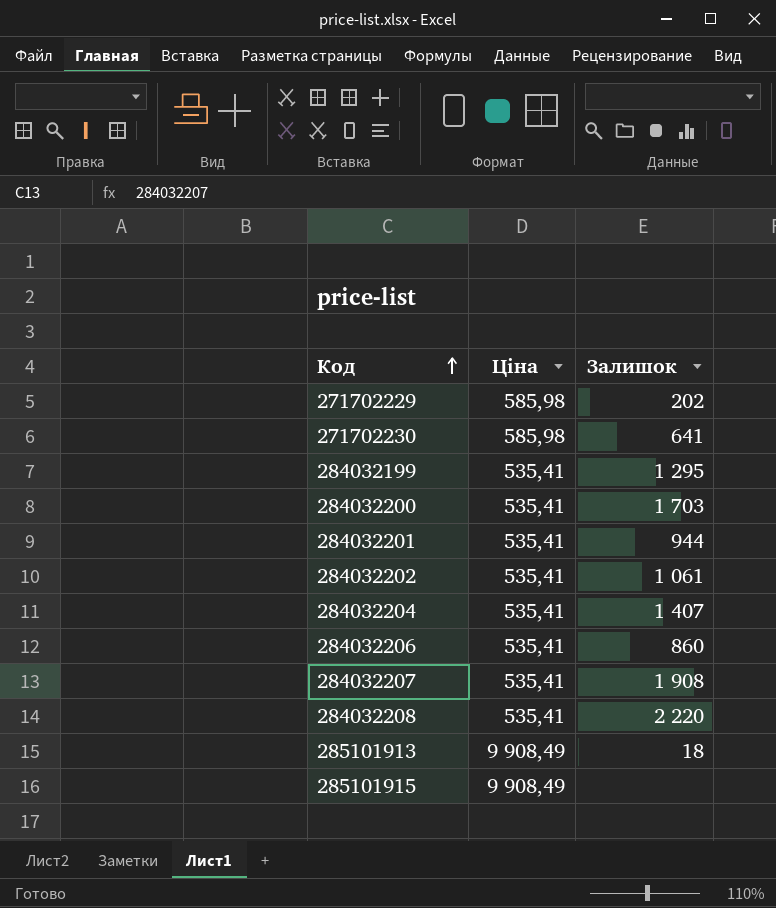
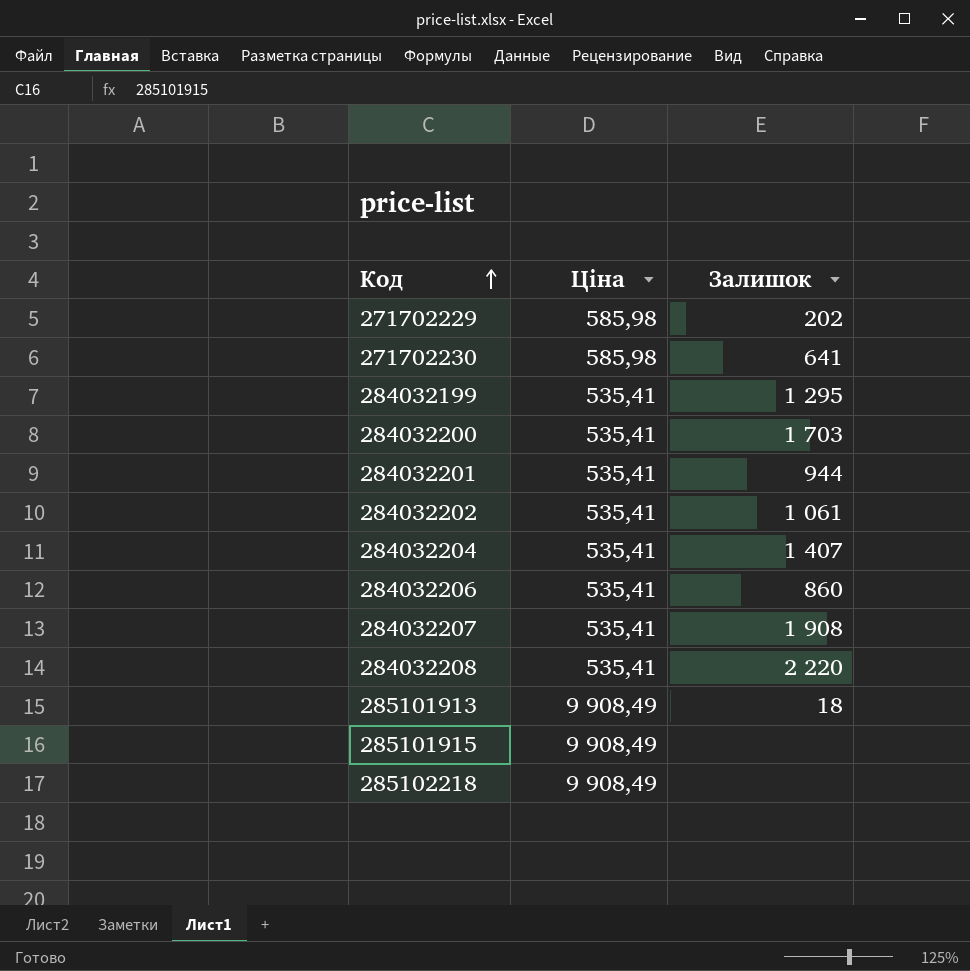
row 285102218: none -> 9 908,49 | none

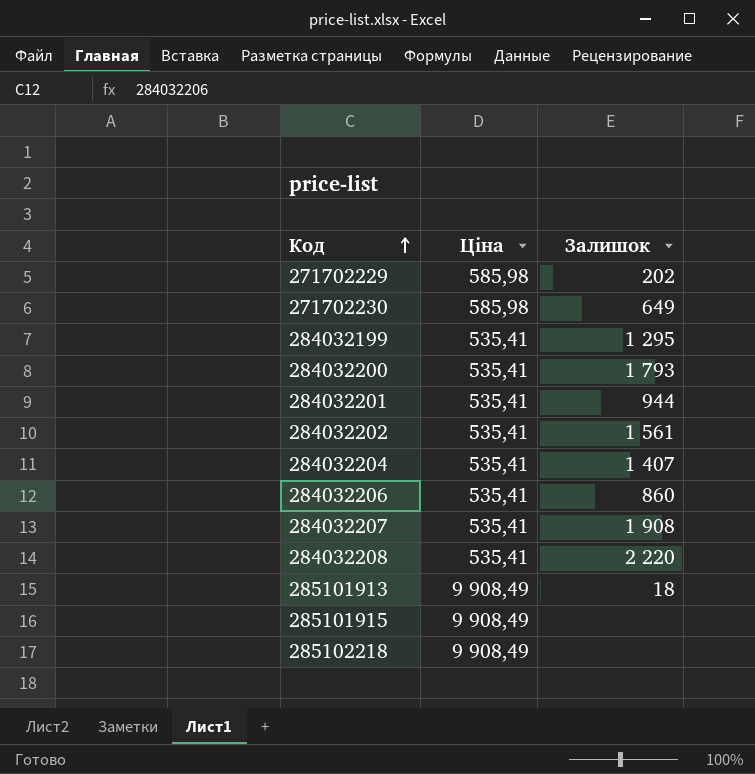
271702230 | Залишок: 641 -> 649
284032200 | Залишок: 1 703 -> 1 793
284032202 | Залишок: 1 061 -> 1 561

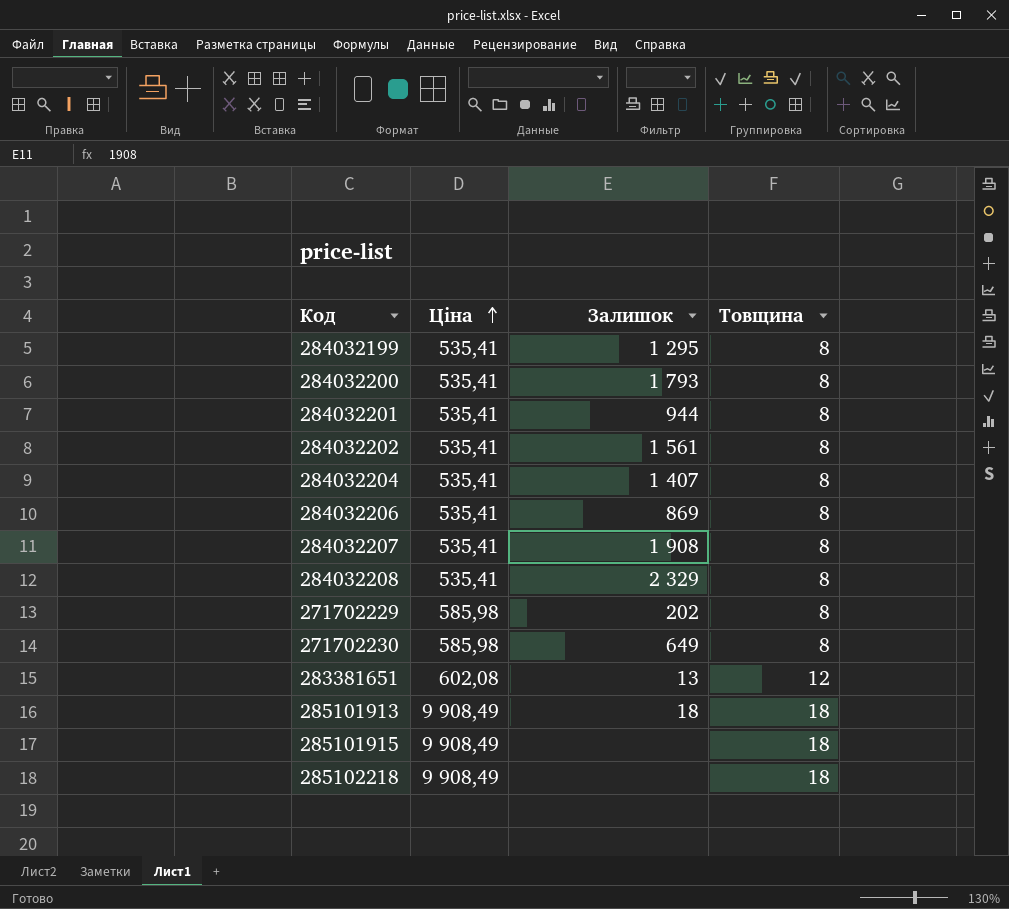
row order: Код ascending -> Ціна ascending
column Товщина | position: none -> 4
284032206 | Залишок: 860 -> 869
284032208 | Залишок: 2 220 -> 2 329
row 283381651: none -> 602,08 | 13 | 12

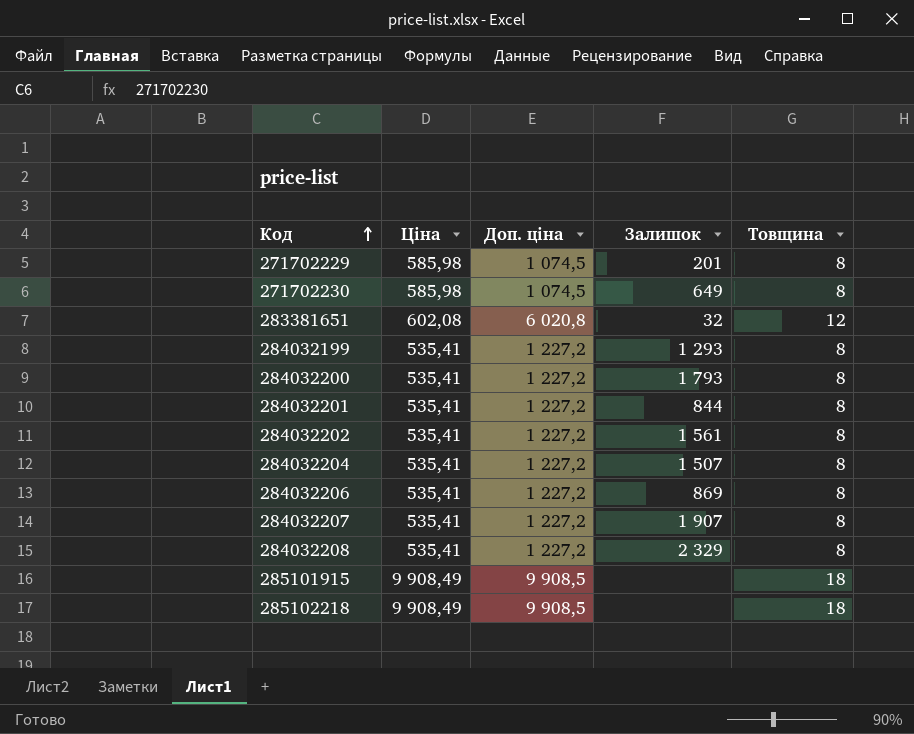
row order: Ціна ascending -> Код ascending
column Доп. ціна | position: none -> 3
row 285101913: 9 908,49 | 18 | 18 -> none
271702229 | Залишок: 202 -> 201
283381651 | Залишок: 13 -> 32
284032199 | Залишок: 1 295 -> 1 293
284032201 | Залишок: 944 -> 844
284032204 | Залишок: 1 407 -> 1 507
284032207 | Залишок: 1 908 -> 1 907

